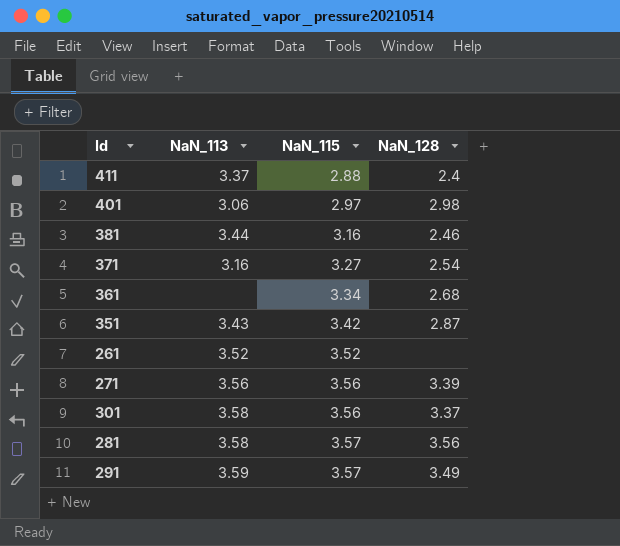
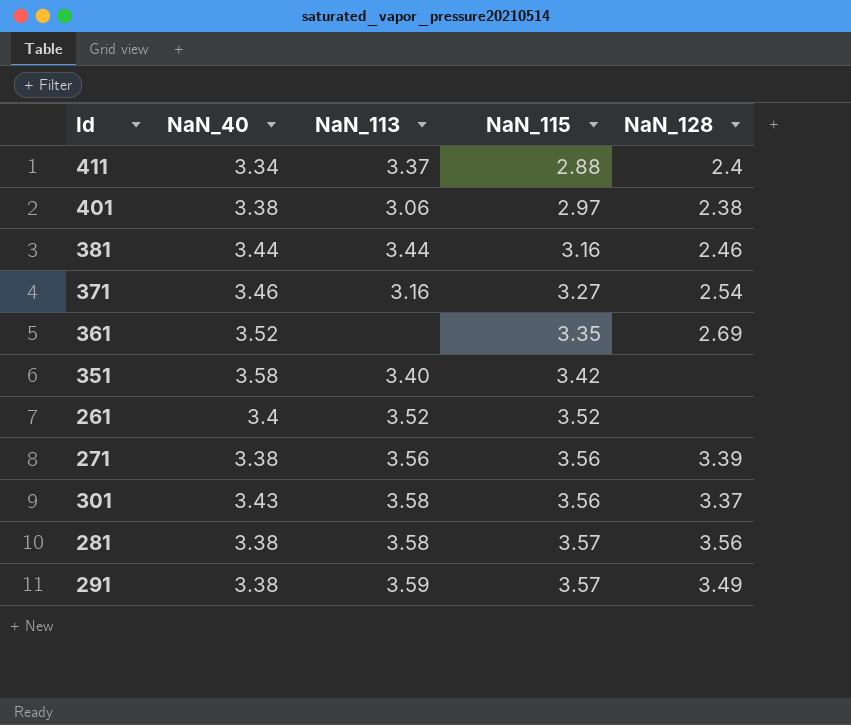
column NaN_40 | position: none -> 2
401 | NaN_128: 2.98 -> 2.38
361 | NaN_115: 3.34 -> 3.35
361 | NaN_128: 2.68 -> 2.69
351 | NaN_113: 3.43 -> 3.40
351 | NaN_128: 2.87 -> none

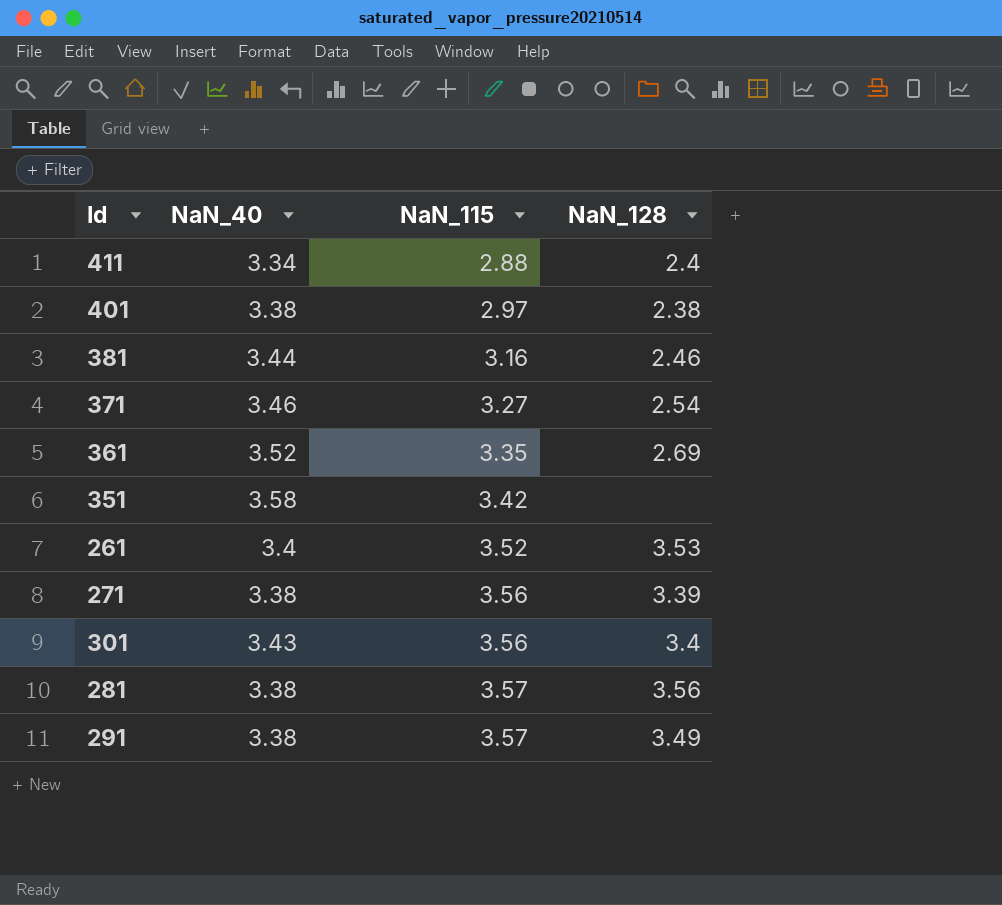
column NaN_113 | position: 3 -> none
261 | NaN_128: none -> 3.53
301 | NaN_128: 3.37 -> 3.4

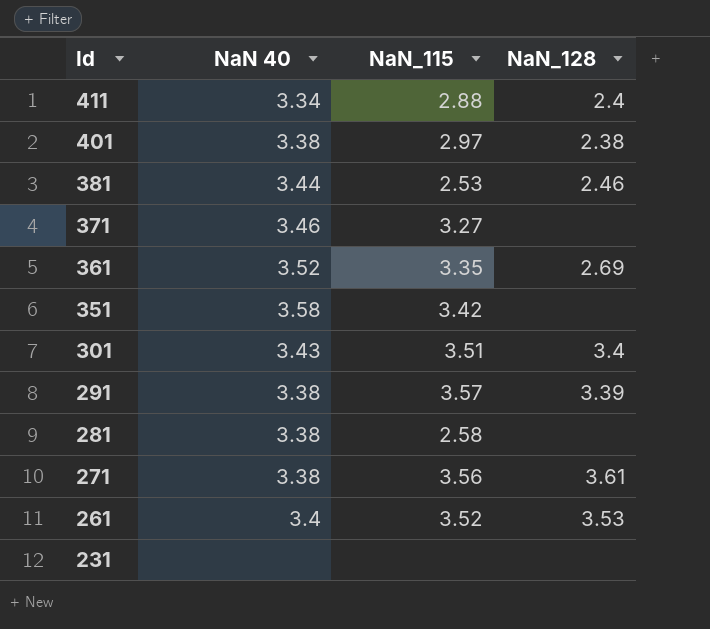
row order: NaN_115 ascending -> Id descending
column name: NaN_40 -> NaN 40
381 | NaN_115: 3.16 -> 2.53
371 | NaN_128: 2.54 -> none
301 | NaN_115: 3.56 -> 3.51
291 | NaN_128: 3.49 -> 3.39
281 | NaN_115: 3.57 -> 2.58
281 | NaN_128: 3.56 -> none
271 | NaN_128: 3.39 -> 3.61
row 231: none -> none | none | none

